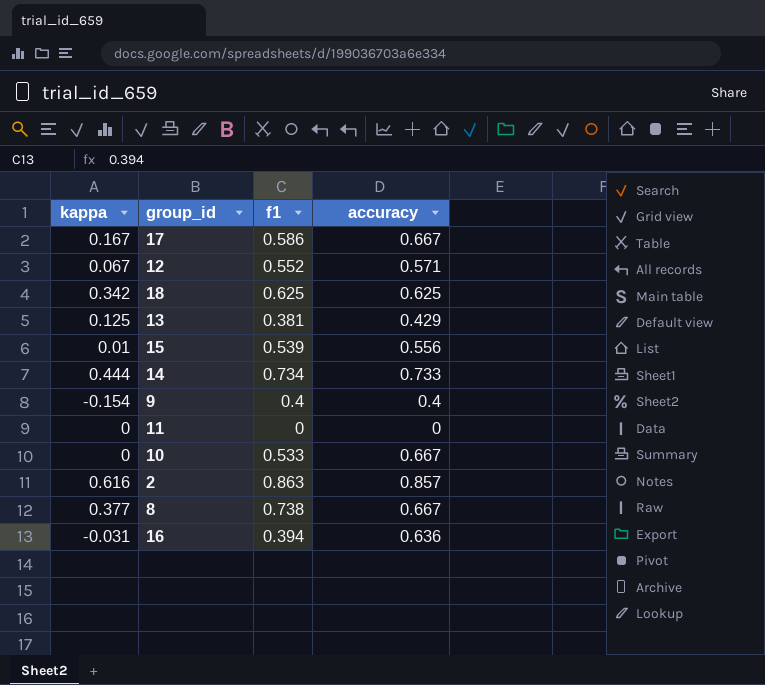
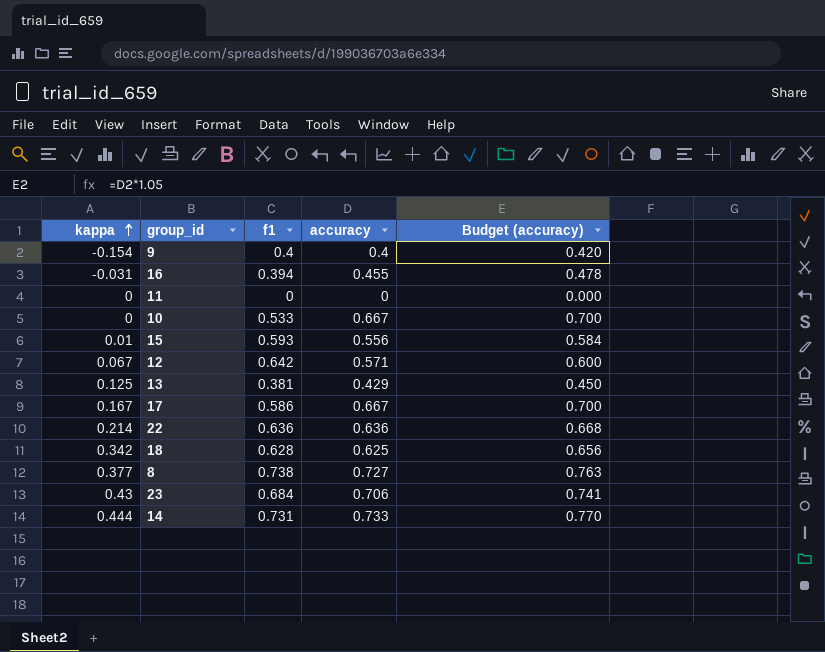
row order: none -> kappa ascending
column Budget (accuracy) | formula: none -> [accuracy] * 1.05
row 2: 0.616 | 0.863 | 0.857 -> none
16 | accuracy: 0.636 -> 0.455
15 | f1: 0.539 -> 0.593
12 | f1: 0.552 -> 0.642
row 22: none -> 0.214 | 0.636 | 0.636 | 0.668
18 | f1: 0.625 -> 0.628
8 | accuracy: 0.667 -> 0.727
row 23: none -> 0.43 | 0.684 | 0.706 | 0.741
14 | f1: 0.734 -> 0.731

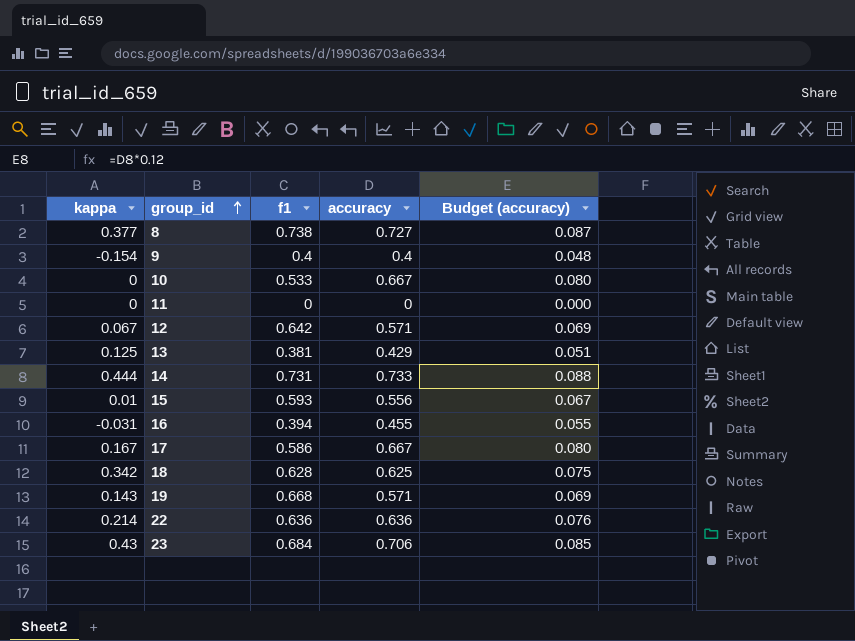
row order: kappa ascending -> group_id ascending
column Budget (accuracy) | formula: [accuracy] * 1.05 -> [accuracy] * 0.12
row 19: none -> 0.143 | 0.668 | 0.571 | 0.069

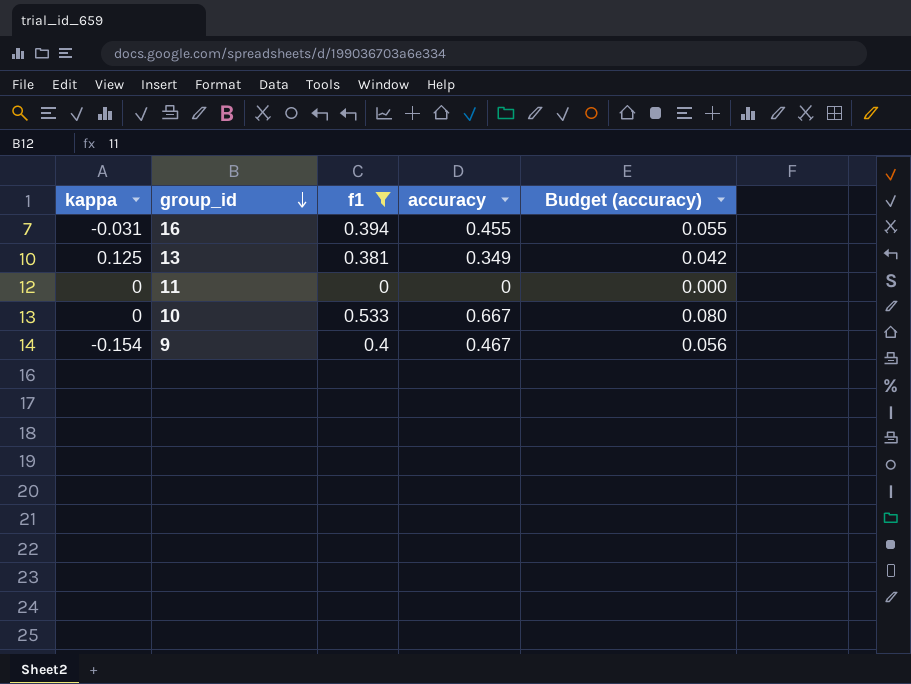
filter: none -> f1 <= 0.533
row order: group_id ascending -> group_id descending
13 | accuracy: 0.429 -> 0.349
13 | Budget (accuracy): 0.051 -> 0.042
9 | accuracy: 0.4 -> 0.467
9 | Budget (accuracy): 0.048 -> 0.056

